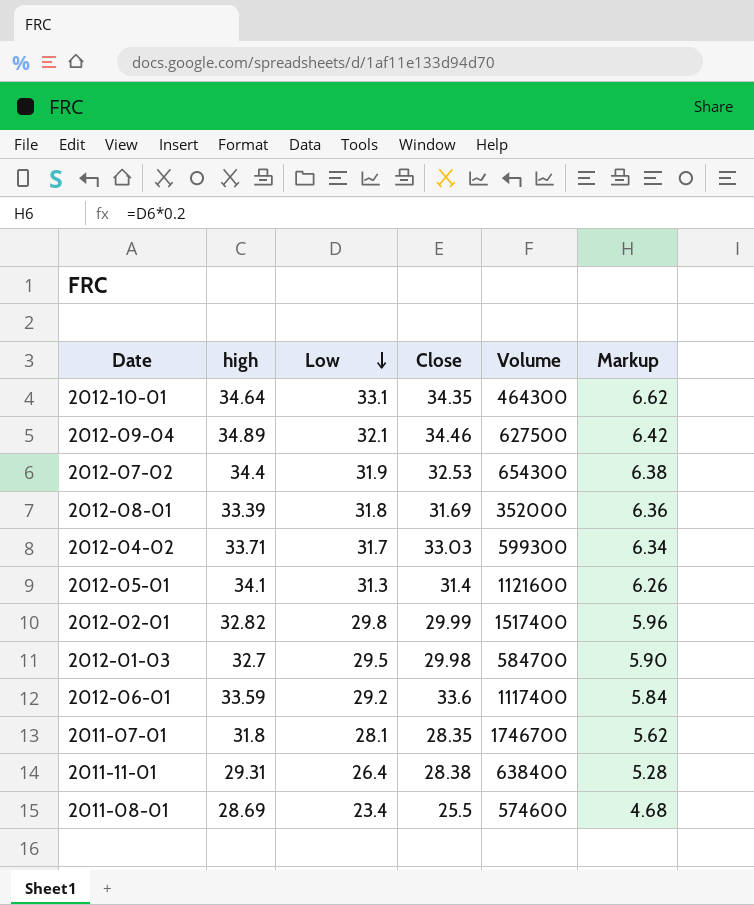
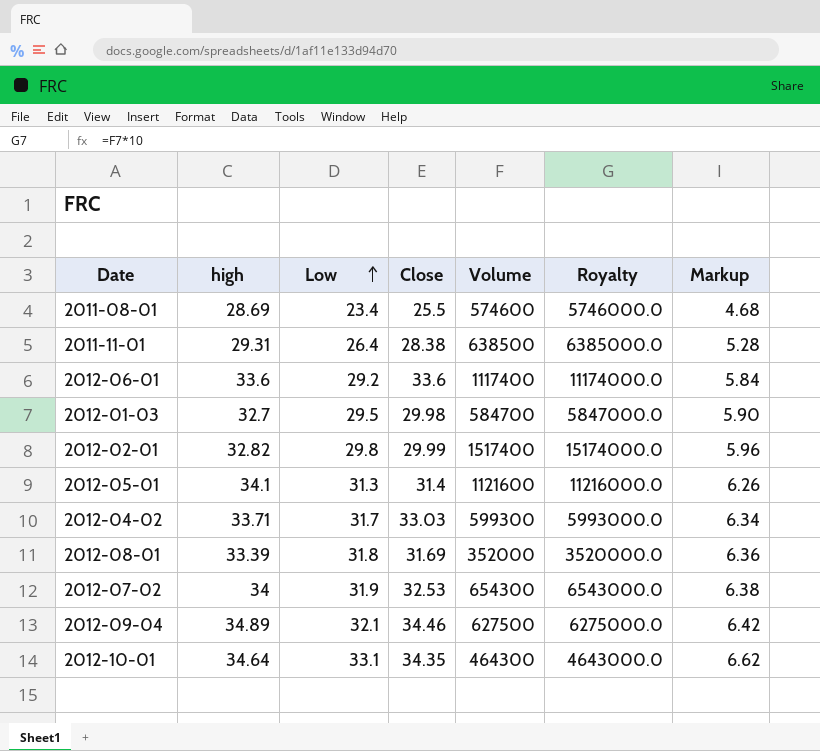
row order: Low descending -> Low ascending
column Royalty | formula: none -> [Volume] * 10
row 2011-07-01: 31.8 | 28.1 | 28.35 | 1746700 | 5.62 -> none
2011-11-01 | Volume: 638400 -> 638500
2012-06-01 | high: 33.59 -> 33.6
2012-07-02 | high: 34.4 -> 34

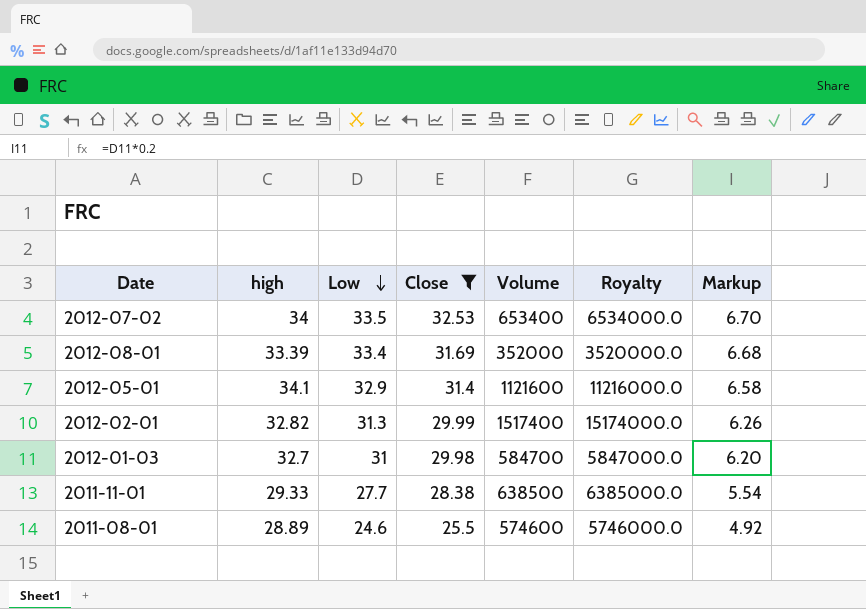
filter: none -> Close <= 32.53
row order: Low ascending -> Low descending
2012-07-02 | Low: 31.9 -> 33.5
2012-07-02 | Volume: 654300 -> 653400
2012-07-02 | Royalty: 6543000.0 -> 6534000.0
2012-07-02 | Markup: 6.38 -> 6.70
2012-08-01 | Low: 31.8 -> 33.4
2012-08-01 | Markup: 6.36 -> 6.68
2012-05-01 | Low: 31.3 -> 32.9
2012-05-01 | Markup: 6.26 -> 6.58
2012-02-01 | Low: 29.8 -> 31.3
2012-02-01 | Markup: 5.96 -> 6.26
2012-01-03 | Low: 29.5 -> 31
2012-01-03 | Markup: 5.90 -> 6.20
2011-11-01 | high: 29.31 -> 29.33
2011-11-01 | Low: 26.4 -> 27.7
2011-11-01 | Markup: 5.28 -> 5.54
2011-08-01 | high: 28.69 -> 28.89
2011-08-01 | Low: 23.4 -> 24.6
2011-08-01 | Markup: 4.68 -> 4.92

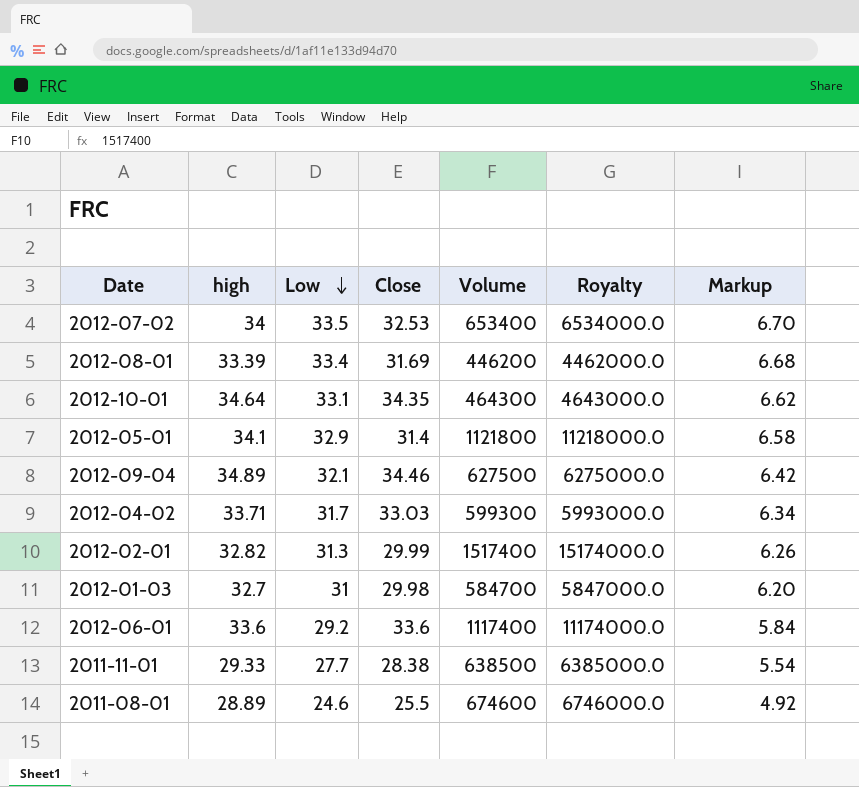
filter: Close <= 32.53 -> none
2012-08-01 | Volume: 352000 -> 446200
2012-08-01 | Royalty: 3520000.0 -> 4462000.0
2012-05-01 | Volume: 1121600 -> 1121800
2012-05-01 | Royalty: 11216000.0 -> 11218000.0
2011-08-01 | Volume: 574600 -> 674600
2011-08-01 | Royalty: 5746000.0 -> 6746000.0

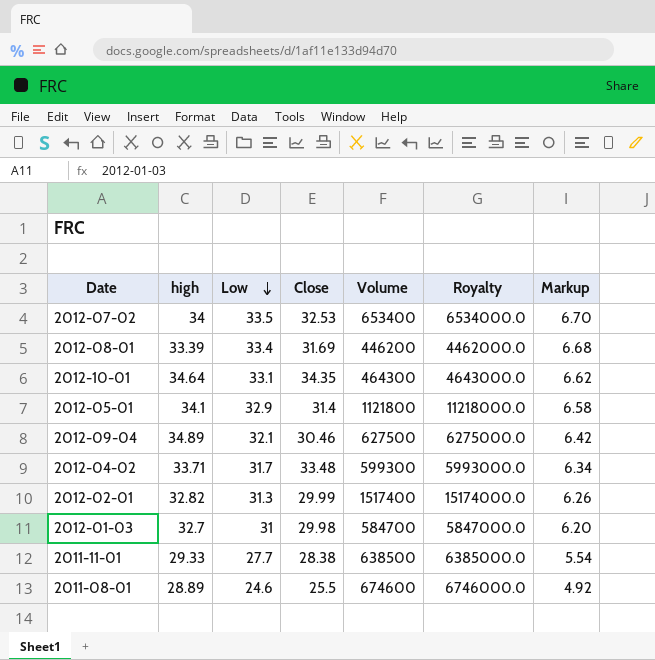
row 2012-06-01: 33.6 | 29.2 | 33.6 | 1117400 | 11174000.0 | 5.84 -> none
2012-09-04 | Close: 34.46 -> 30.46
2012-04-02 | Close: 33.03 -> 33.48

